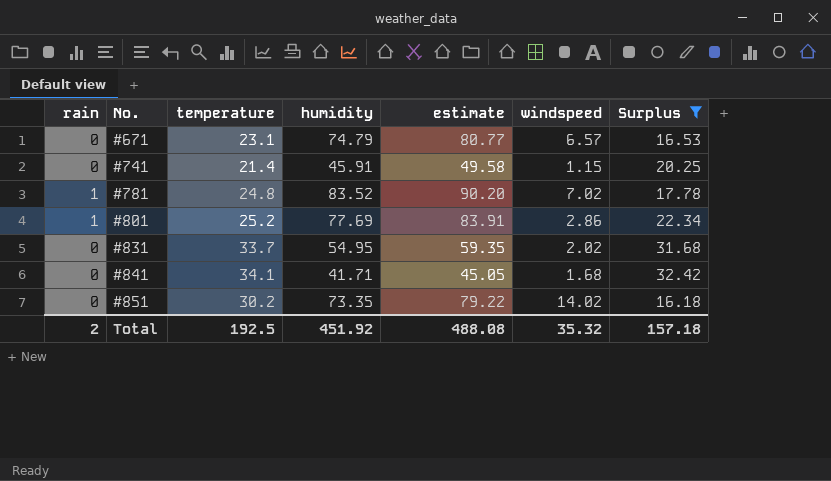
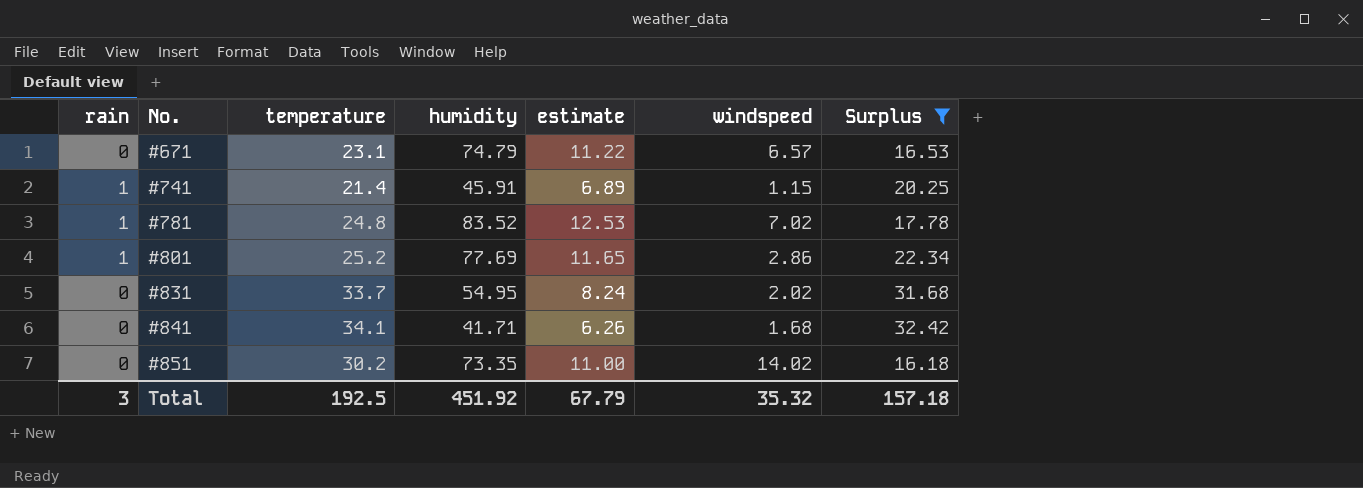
column estimate | formula: [humidity] * 1.08 -> [humidity] * 0.15
#741 | rain: 0 -> 1
Total | rain: 2 -> 3
Total | estimate: 488.08 -> 67.79

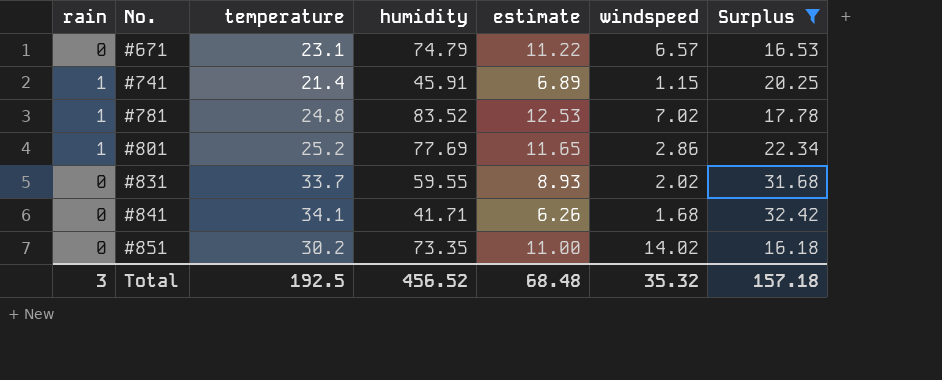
#831 | humidity: 54.95 -> 59.55
#831 | estimate: 8.24 -> 8.93
Total | humidity: 451.92 -> 456.52
Total | estimate: 67.79 -> 68.48

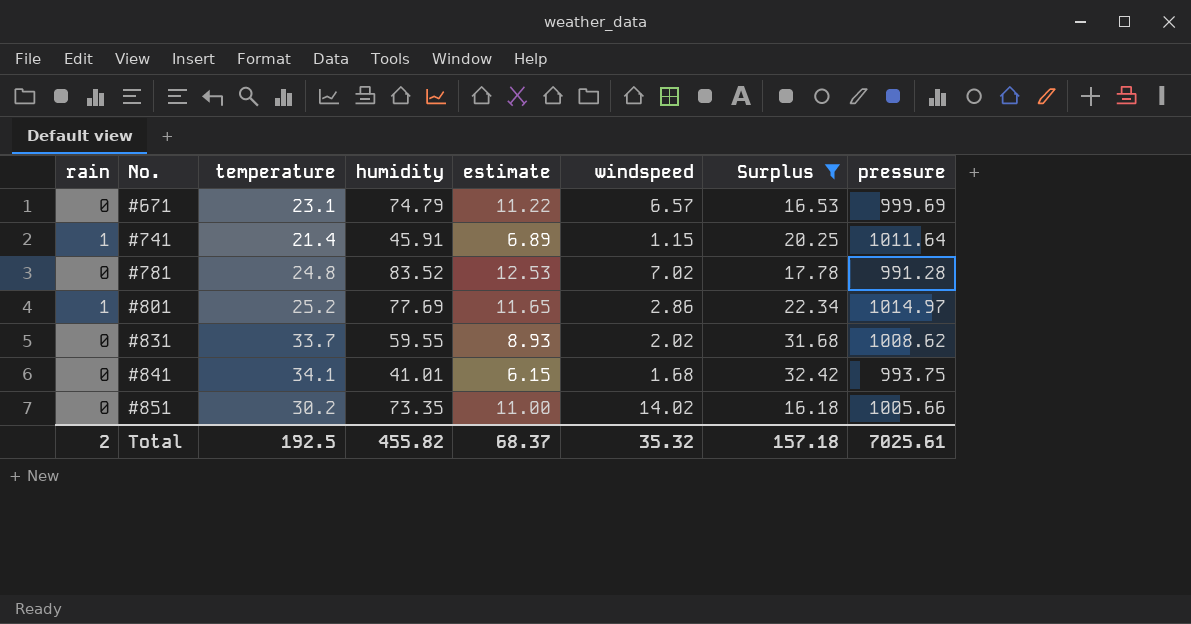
column pressure | position: none -> 8
#781 | rain: 1 -> 0
#841 | humidity: 41.71 -> 41.01
#841 | estimate: 6.26 -> 6.15
Total | rain: 3 -> 2
Total | humidity: 456.52 -> 455.82
Total | estimate: 68.48 -> 68.37

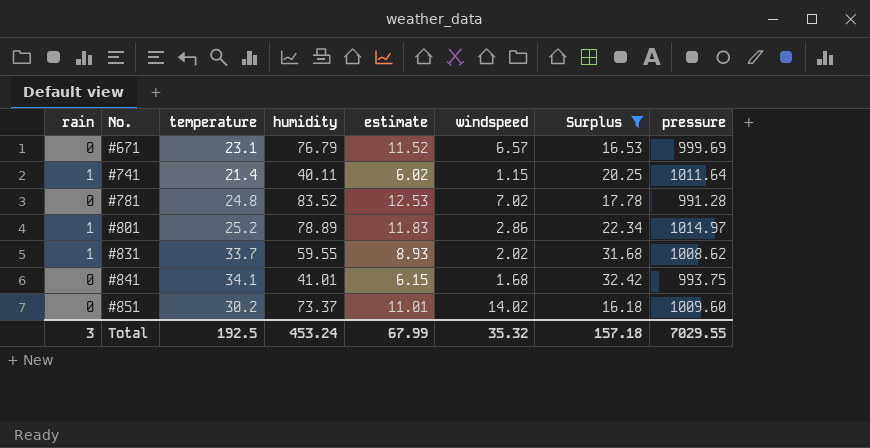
#671 | humidity: 74.79 -> 76.79
#671 | estimate: 11.22 -> 11.52
#741 | humidity: 45.91 -> 40.11
#741 | estimate: 6.89 -> 6.02
#801 | humidity: 77.69 -> 78.89
#801 | estimate: 11.65 -> 11.83
#831 | rain: 0 -> 1
#851 | humidity: 73.35 -> 73.37
#851 | estimate: 11.00 -> 11.01
#851 | pressure: 1005.66 -> 1009.60
Total | rain: 2 -> 3
Total | humidity: 455.82 -> 453.24
Total | estimate: 68.37 -> 67.99
Total | pressure: 7025.61 -> 7029.55

